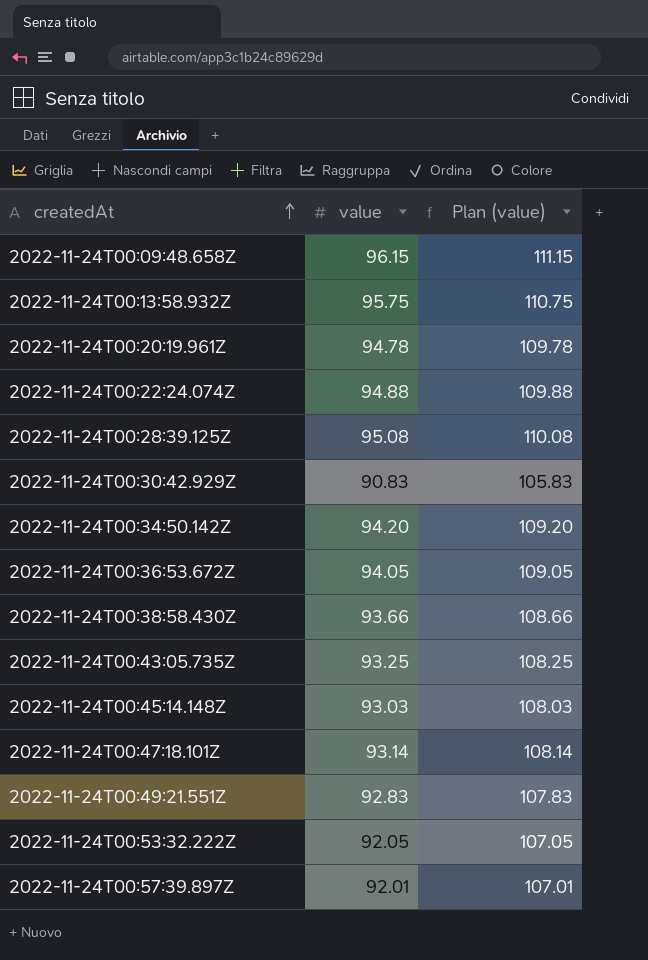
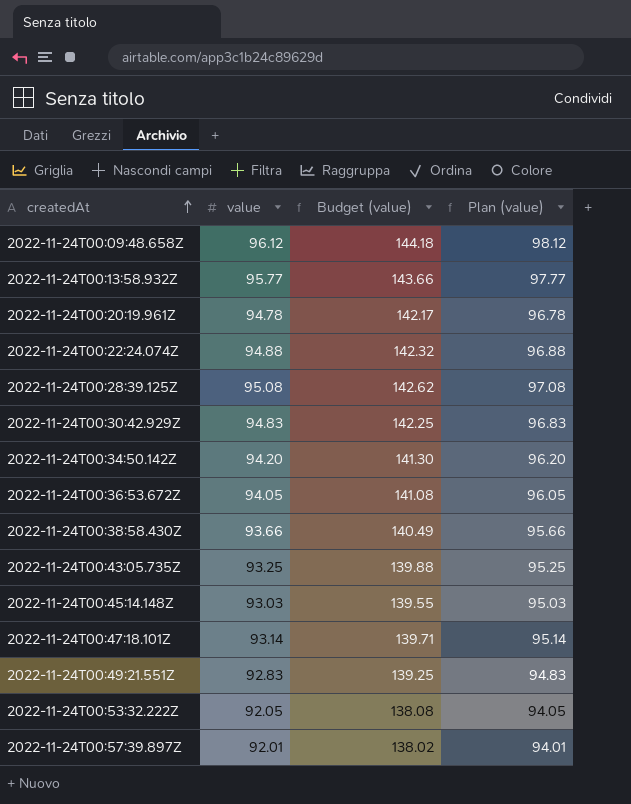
column Budget (value) | formula: none -> [value] * 1.5
column Plan (value) | formula: [value] + 15 -> [value] + 2
2022-11-24T00:09:48.658Z | value: 96.15 -> 96.12
2022-11-24T00:13:58.932Z | value: 95.75 -> 95.77
2022-11-24T00:30:42.929Z | value: 90.83 -> 94.83

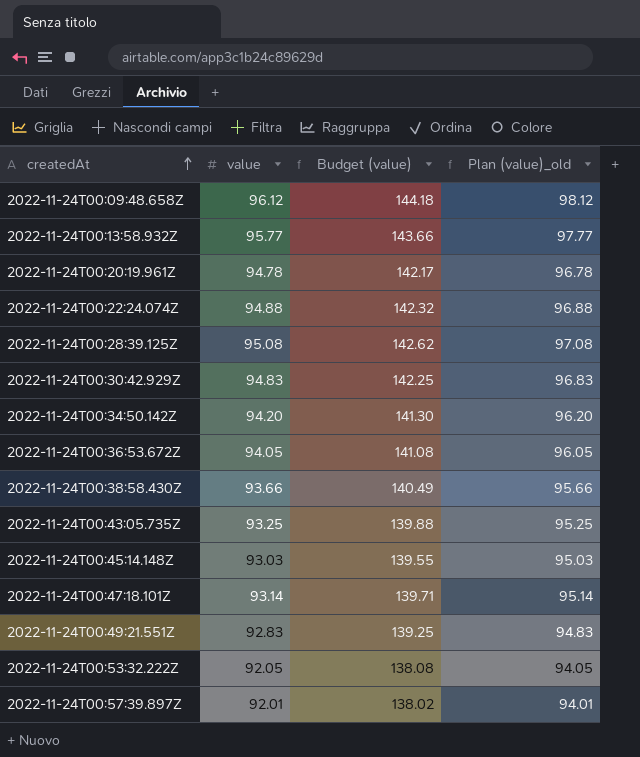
column name: Plan (value) -> Plan (value)_old

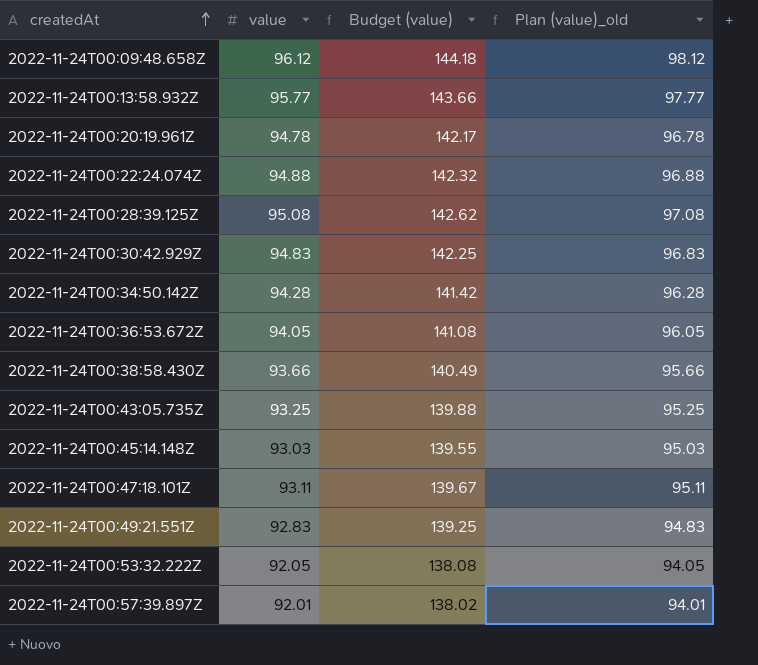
2022-11-24T00:34:50.142Z | value: 94.20 -> 94.28
2022-11-24T00:34:50.142Z | Budget (value): 141.30 -> 141.42
2022-11-24T00:34:50.142Z | Plan (value)_old: 96.20 -> 96.28
2022-11-24T00:47:18.101Z | value: 93.14 -> 93.11
2022-11-24T00:47:18.101Z | Budget (value): 139.71 -> 139.67
2022-11-24T00:47:18.101Z | Plan (value)_old: 95.14 -> 95.11

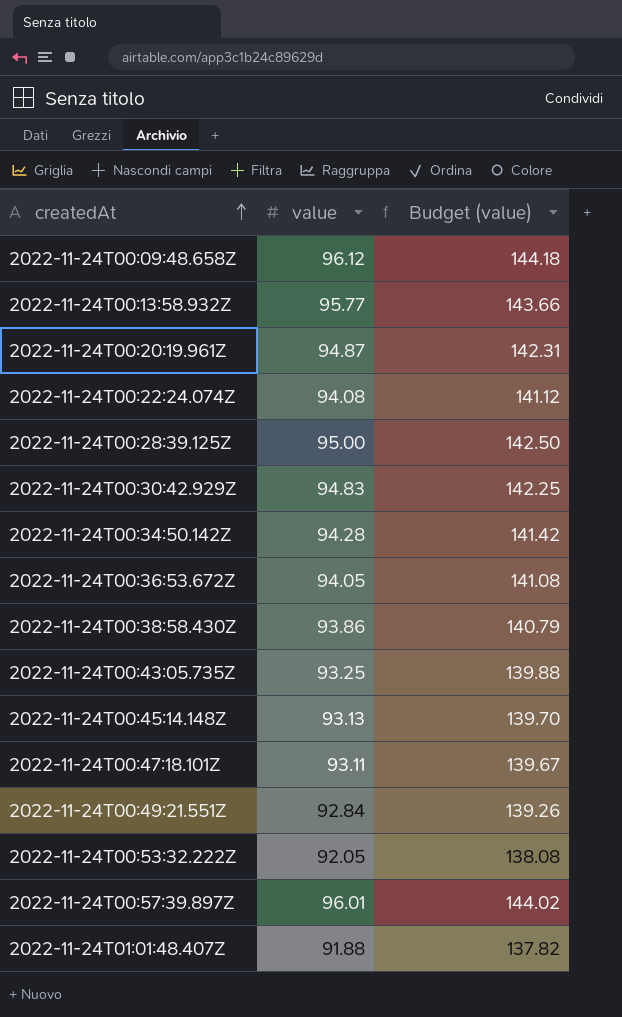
column Plan (value)_old | formula: [value] + 2 -> none
2022-11-24T00:20:19.961Z | value: 94.78 -> 94.87
2022-11-24T00:20:19.961Z | Budget (value): 142.17 -> 142.31
2022-11-24T00:22:24.074Z | value: 94.88 -> 94.08
2022-11-24T00:22:24.074Z | Budget (value): 142.32 -> 141.12
2022-11-24T00:28:39.125Z | value: 95.08 -> 95.00
2022-11-24T00:28:39.125Z | Budget (value): 142.62 -> 142.50
2022-11-24T00:38:58.430Z | value: 93.66 -> 93.86
2022-11-24T00:38:58.430Z | Budget (value): 140.49 -> 140.79
2022-11-24T00:45:14.148Z | value: 93.03 -> 93.13
2022-11-24T00:45:14.148Z | Budget (value): 139.55 -> 139.70
2022-11-24T00:49:21.551Z | value: 92.83 -> 92.84
2022-11-24T00:49:21.551Z | Budget (value): 139.25 -> 139.26
2022-11-24T00:57:39.897Z | value: 92.01 -> 96.01
2022-11-24T00:57:39.897Z | Budget (value): 138.02 -> 144.02
row 2022-11-24T01:01:48.407Z: none -> 91.88 | 137.82

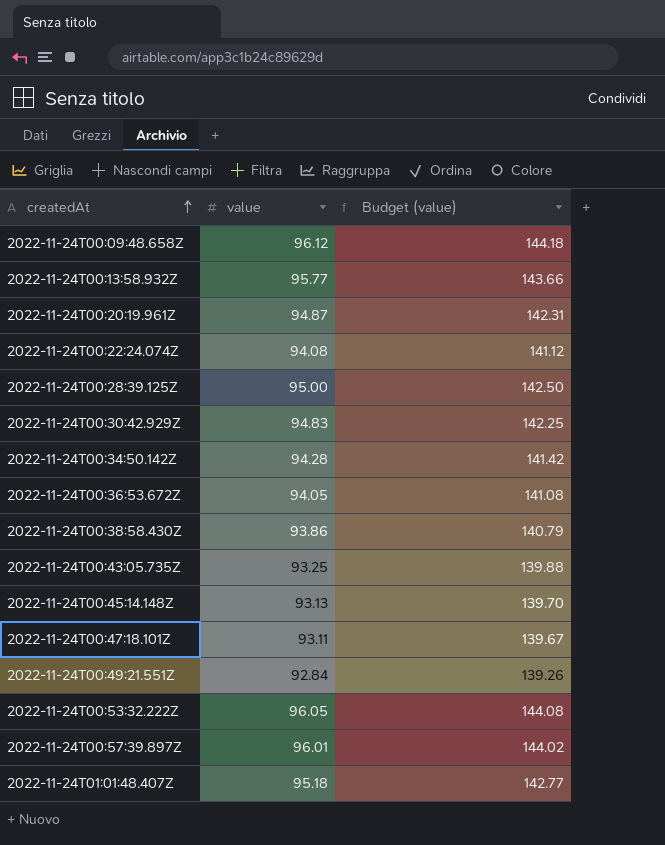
2022-11-24T00:53:32.222Z | value: 92.05 -> 96.05
2022-11-24T00:53:32.222Z | Budget (value): 138.08 -> 144.08
2022-11-24T01:01:48.407Z | value: 91.88 -> 95.18
2022-11-24T01:01:48.407Z | Budget (value): 137.82 -> 142.77

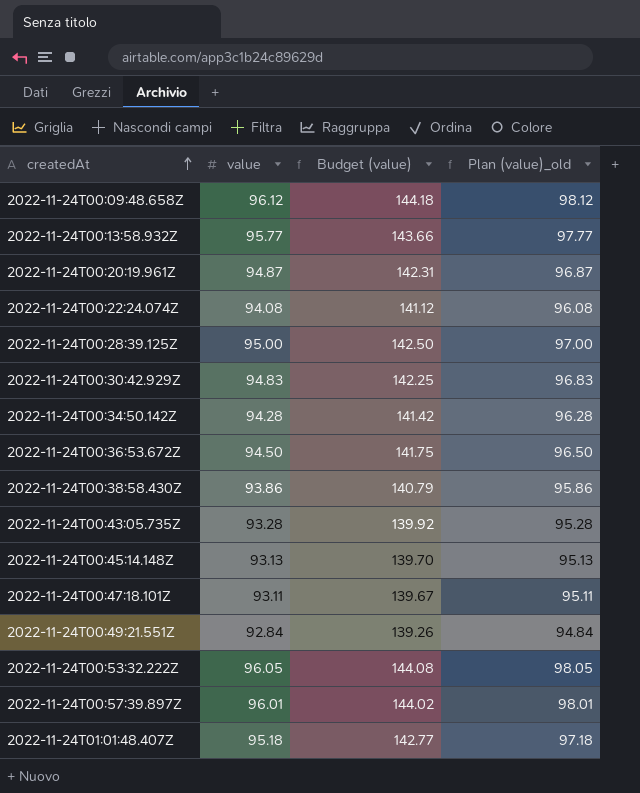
column Plan (value)_old | formula: none -> [value] + 2
2022-11-24T00:36:53.672Z | value: 94.05 -> 94.50
2022-11-24T00:36:53.672Z | Budget (value): 141.08 -> 141.75
2022-11-24T00:43:05.735Z | value: 93.25 -> 93.28
2022-11-24T00:43:05.735Z | Budget (value): 139.88 -> 139.92

